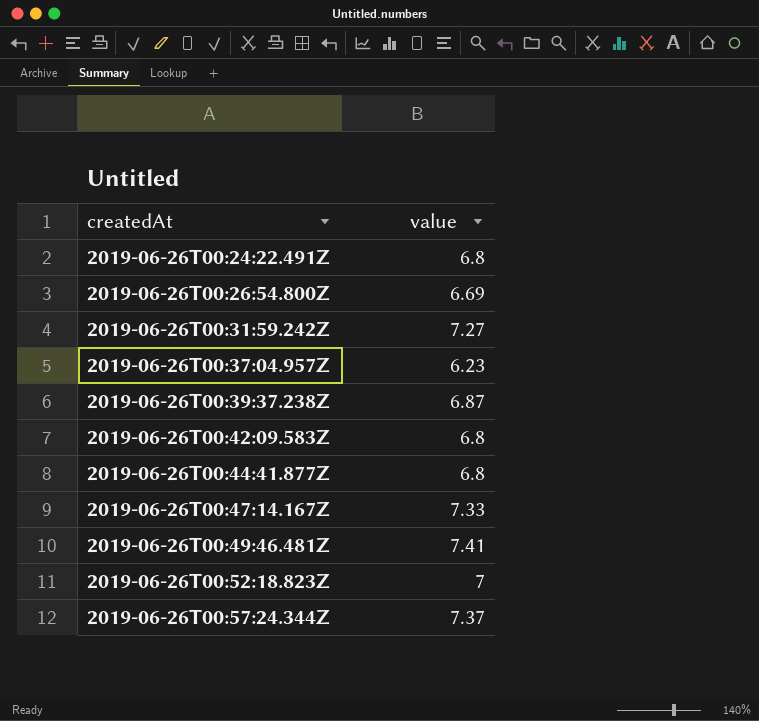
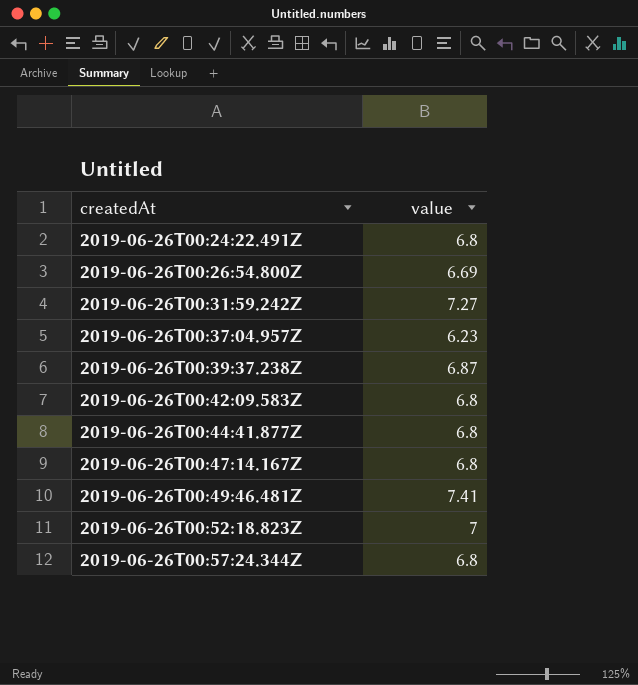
2019-06-26T00:47:14.167Z | value: 7.33 -> 6.8
2019-06-26T00:57:24.344Z | value: 7.37 -> 6.8

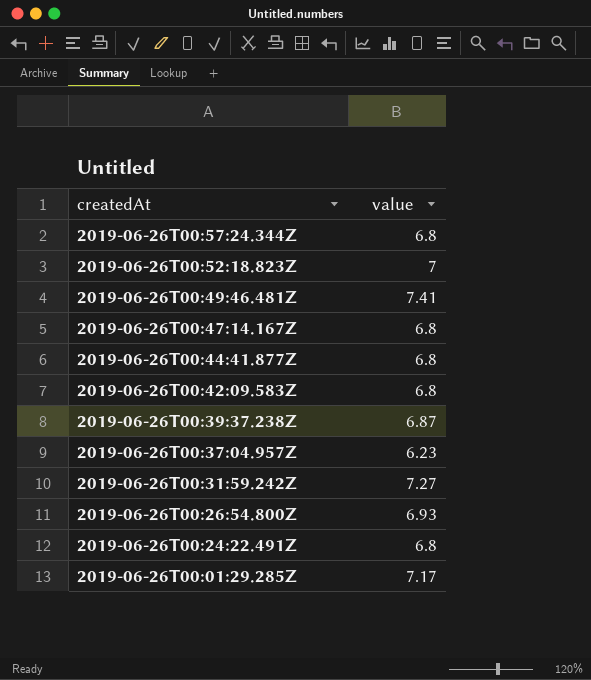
row order: createdAt ascending -> createdAt descending
2019-06-26T00:26:54.800Z | value: 6.69 -> 6.93
row 2019-06-26T00:01:29.285Z: none -> 7.17

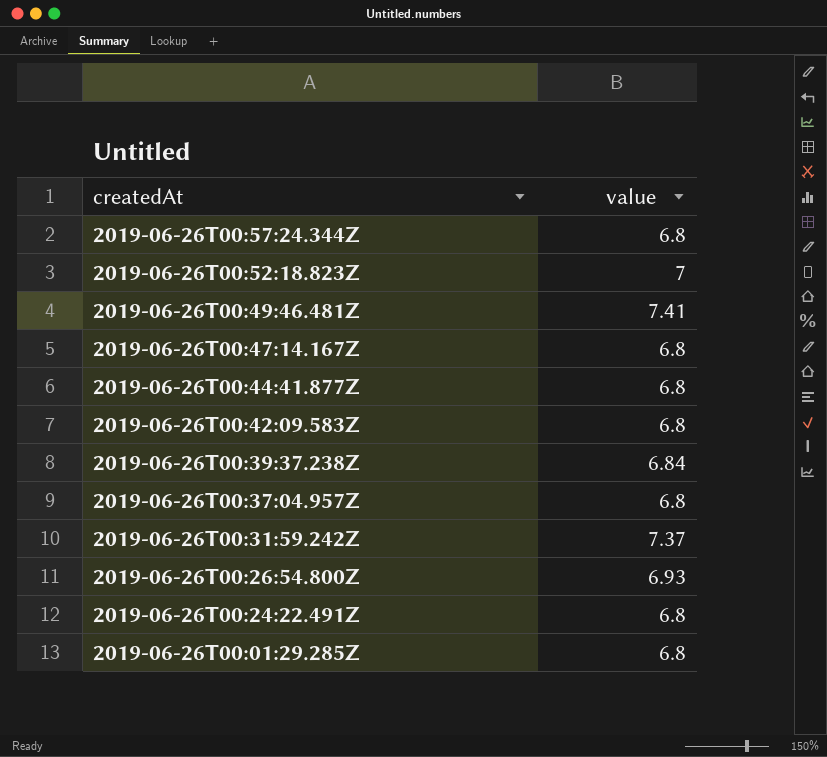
2019-06-26T00:39:37.238Z | value: 6.87 -> 6.84
2019-06-26T00:37:04.957Z | value: 6.23 -> 6.8
2019-06-26T00:31:59.242Z | value: 7.27 -> 7.37
2019-06-26T00:01:29.285Z | value: 7.17 -> 6.8

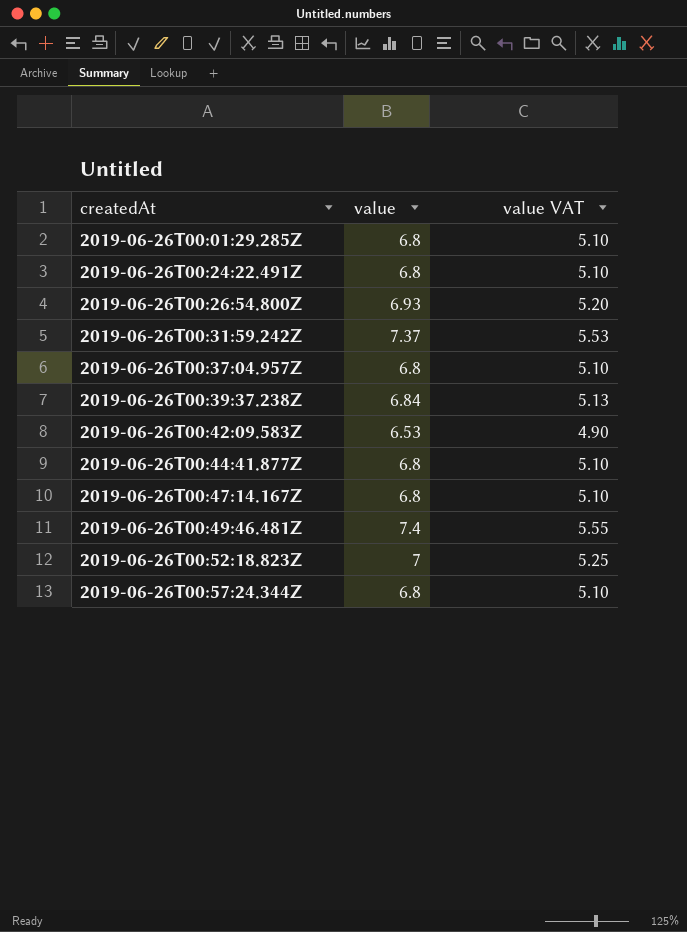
row order: createdAt descending -> createdAt ascending
column value VAT | formula: none -> [value] * 0.75
2019-06-26T00:42:09.583Z | value: 6.8 -> 6.53
2019-06-26T00:49:46.481Z | value: 7.41 -> 7.4

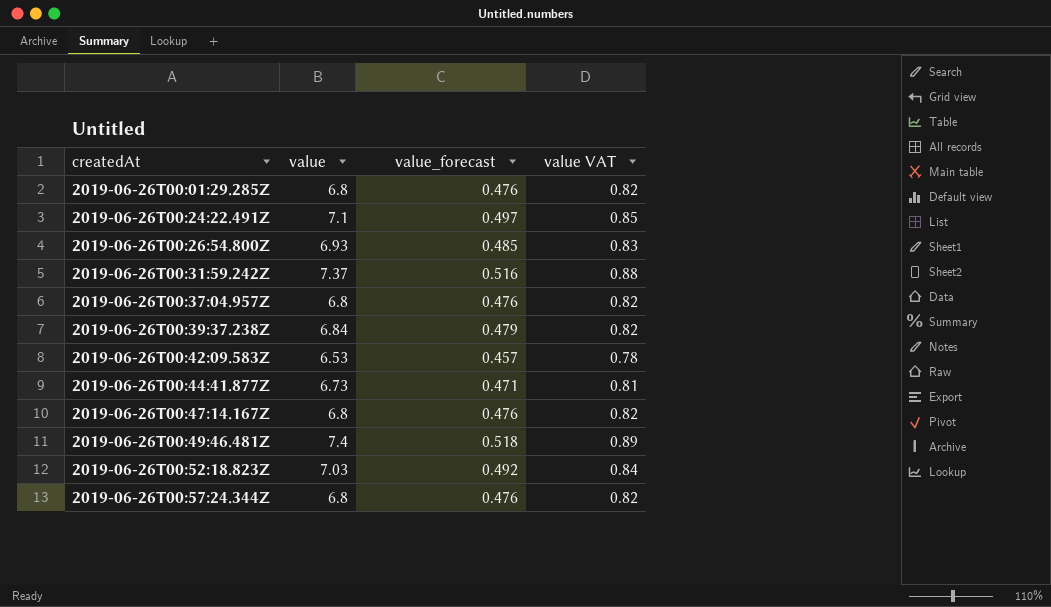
column value_forecast | formula: none -> [value] * 0.07
column value VAT | formula: [value] * 0.75 -> [value] * 0.12
2019-06-26T00:24:22.491Z | value: 6.8 -> 7.1
2019-06-26T00:44:41.877Z | value: 6.8 -> 6.73
2019-06-26T00:52:18.823Z | value: 7 -> 7.03

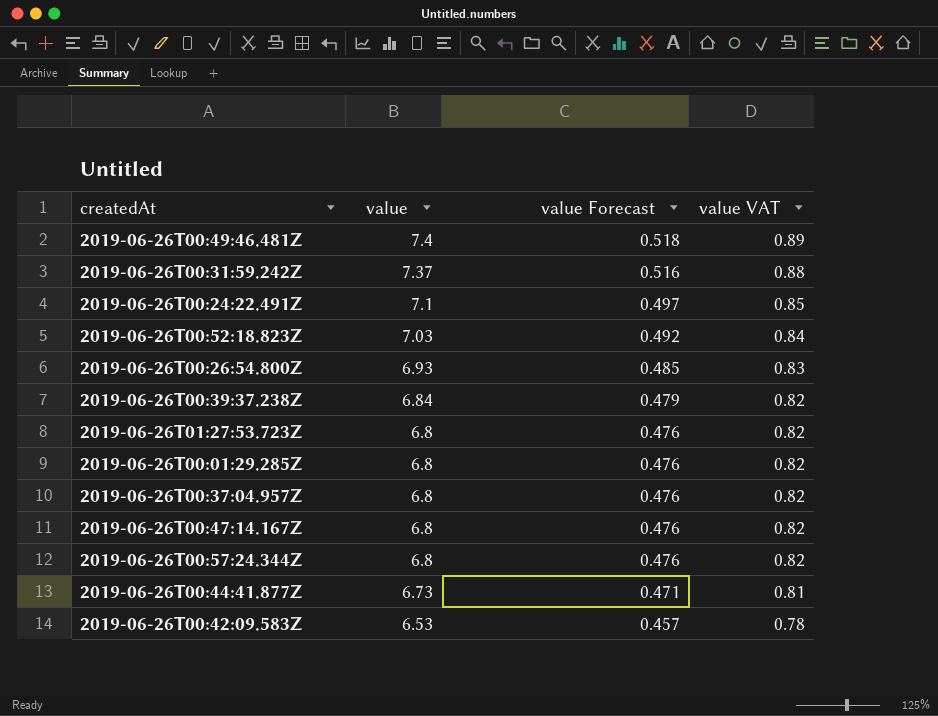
row order: createdAt ascending -> value descending
column name: value_forecast -> value Forecast
row 2019-06-26T01:27:53.723Z: none -> 6.8 | 0.476 | 0.82

